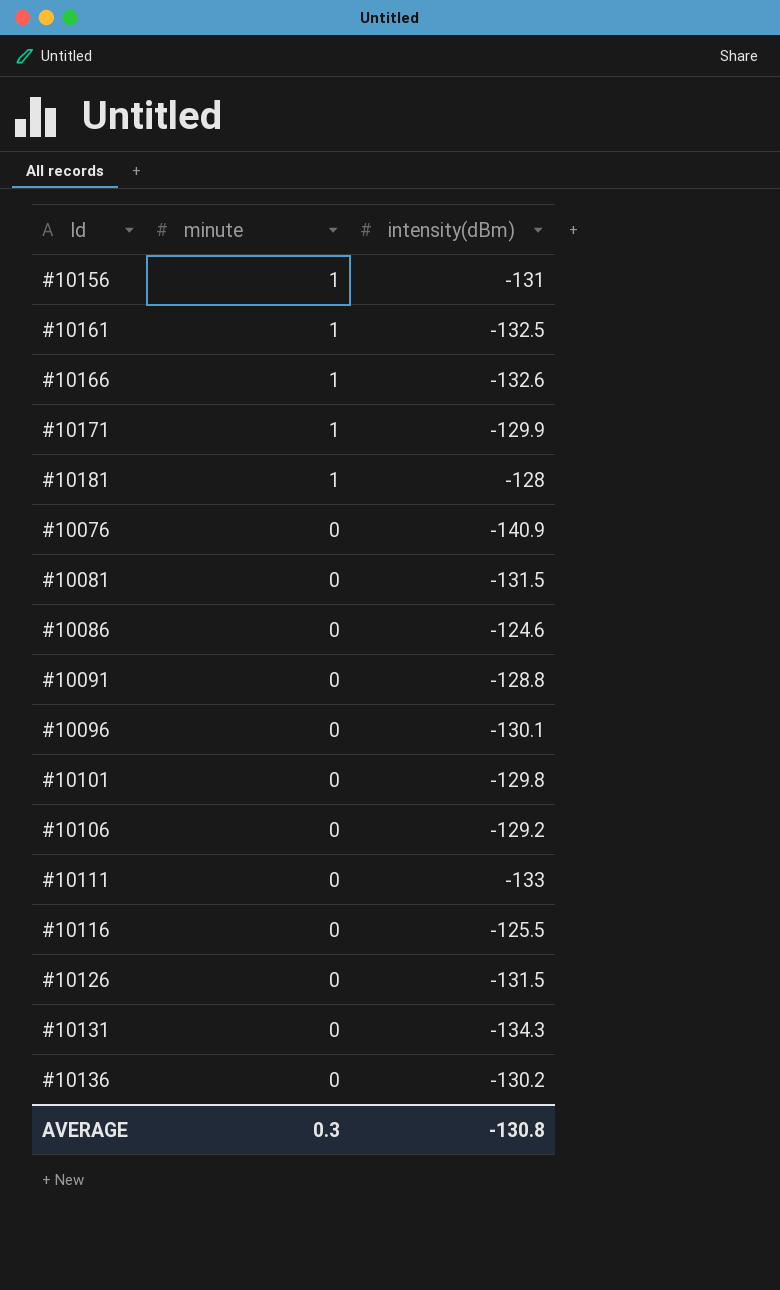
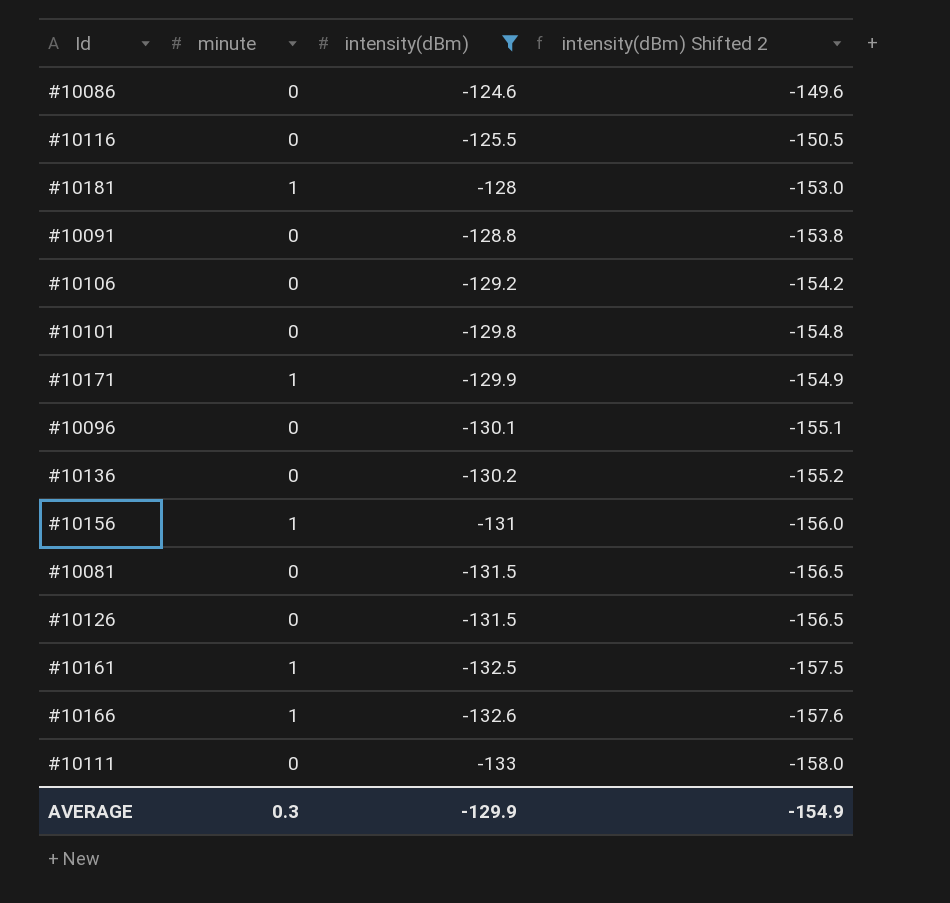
filter: none -> intensity(dBm) >= -133
row order: minute descending -> intensity(dBm) descending
column intensity(dBm) Shifted 2 | formula: none -> [intensity(dBm)] - 25
AVERAGE | intensity(dBm): -130.8 -> -129.9

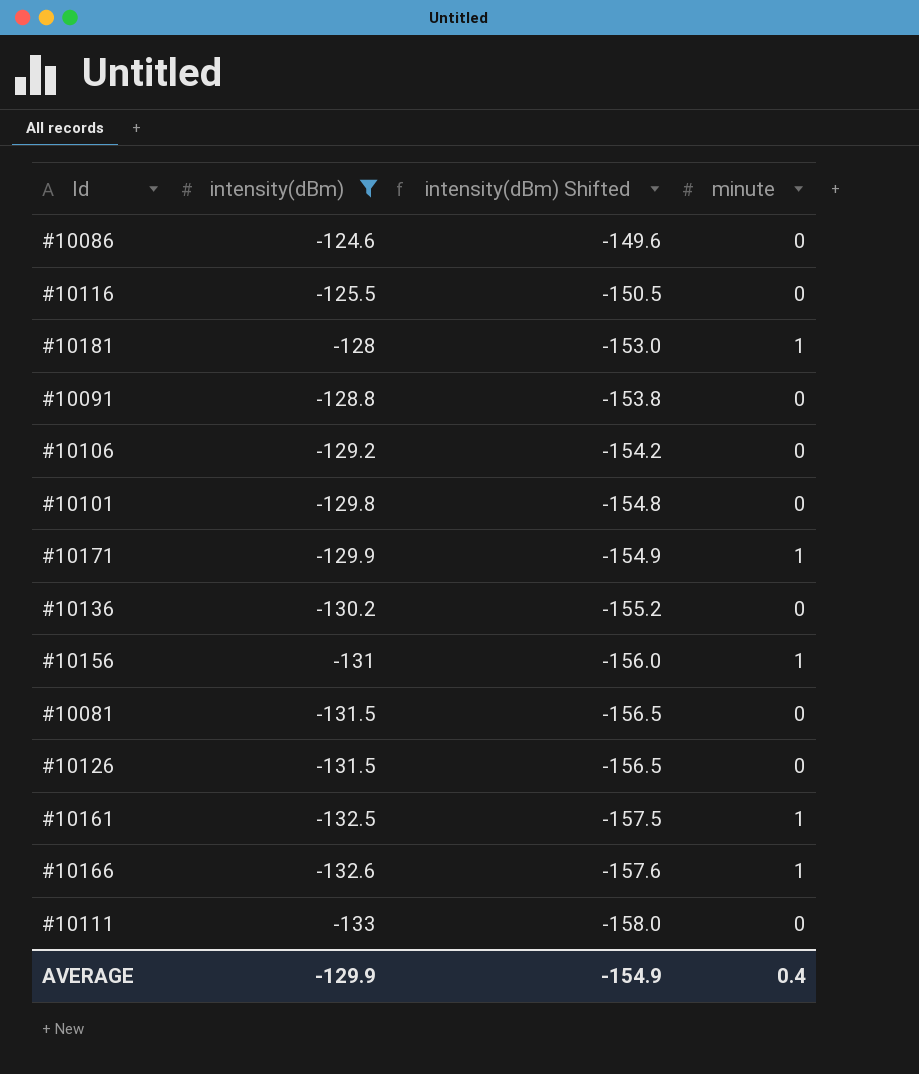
column name: intensity(dBm) Shifted 2 -> intensity(dBm) Shifted
column minute | position: 2 -> 4
row #10096: 0 | -130.1 | -155.1 -> none
AVERAGE | minute: 0.3 -> 0.4

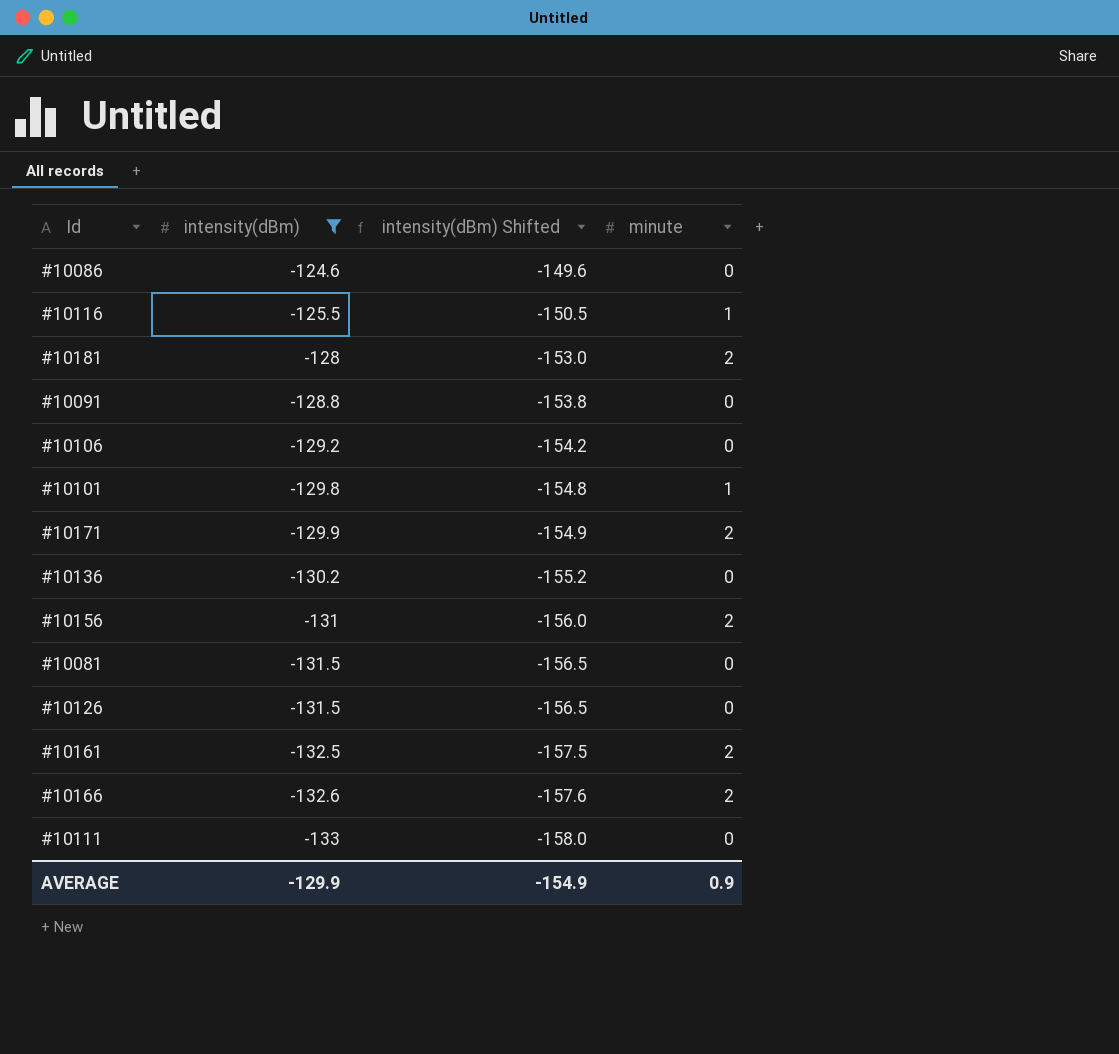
#10116 | minute: 0 -> 1
#10181 | minute: 1 -> 2
#10101 | minute: 0 -> 1
#10171 | minute: 1 -> 2
#10156 | minute: 1 -> 2
#10161 | minute: 1 -> 2
#10166 | minute: 1 -> 2
AVERAGE | minute: 0.4 -> 0.9

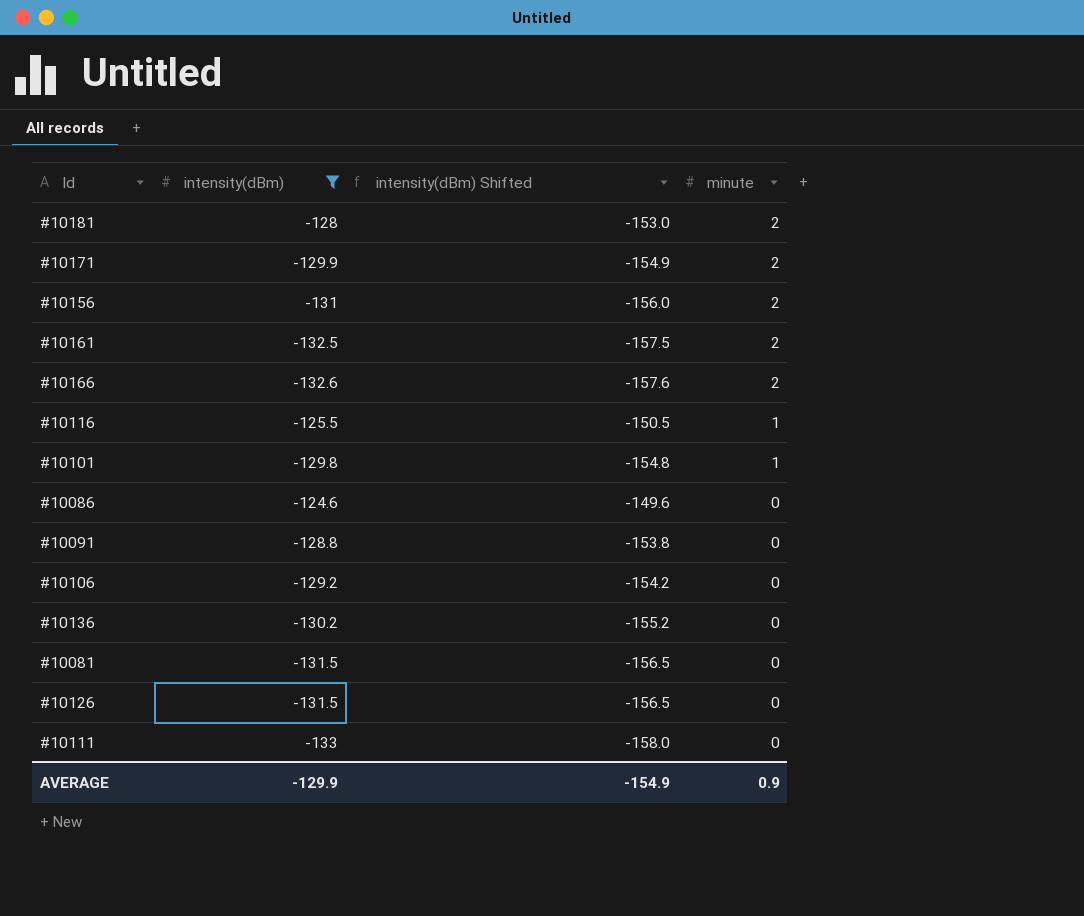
row order: intensity(dBm) descending -> minute descending

